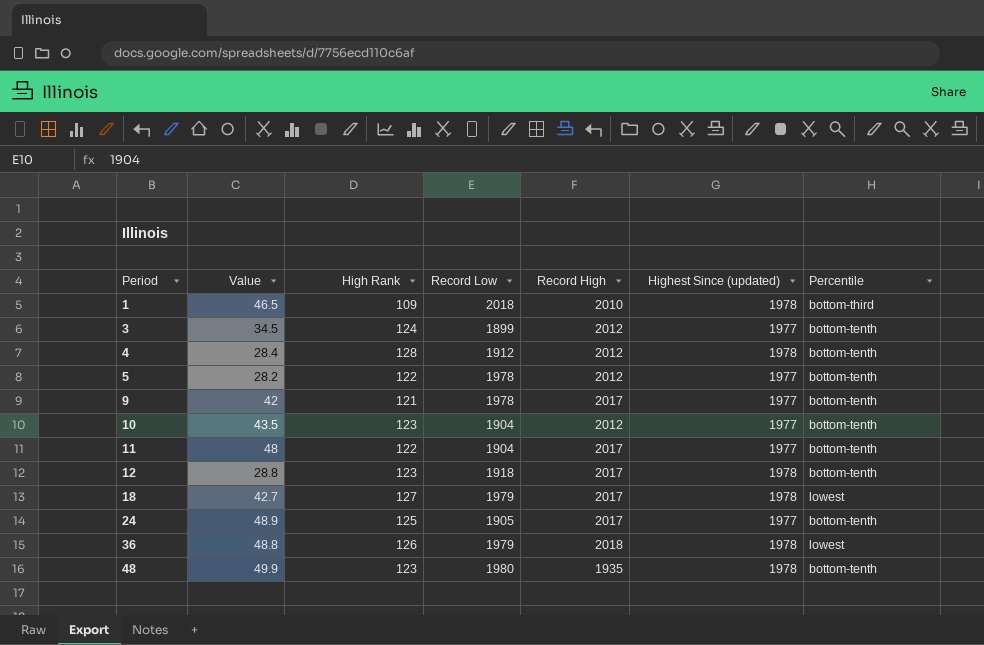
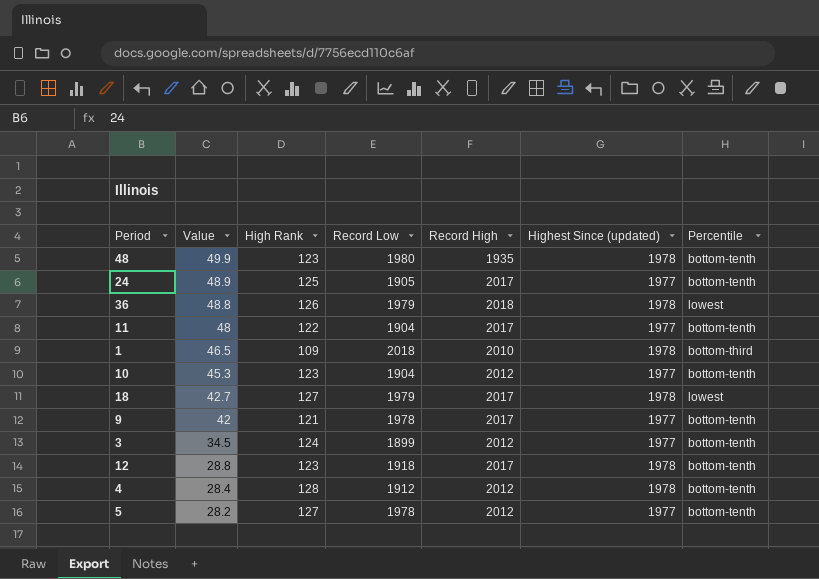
row order: Period ascending -> Value descending
10 | Value: 43.5 -> 45.3
5 | High Rank: 122 -> 127

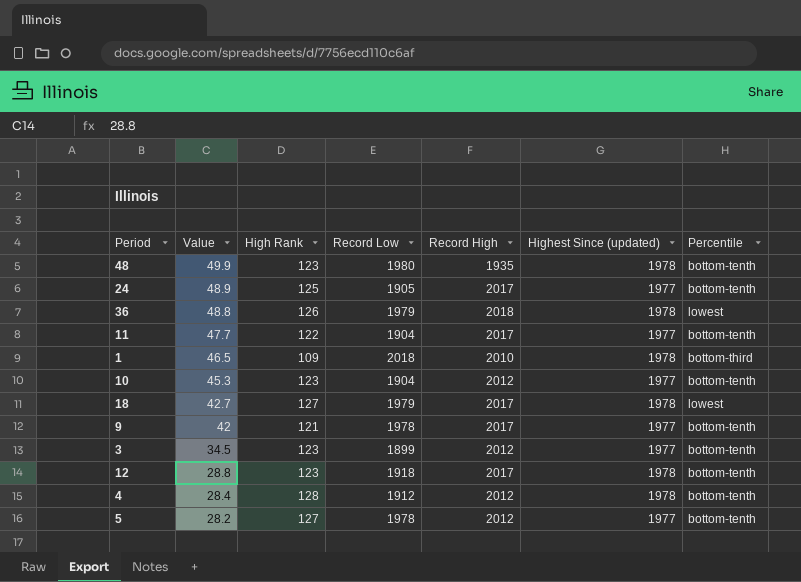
11 | Value: 48 -> 47.7
3 | High Rank: 124 -> 123

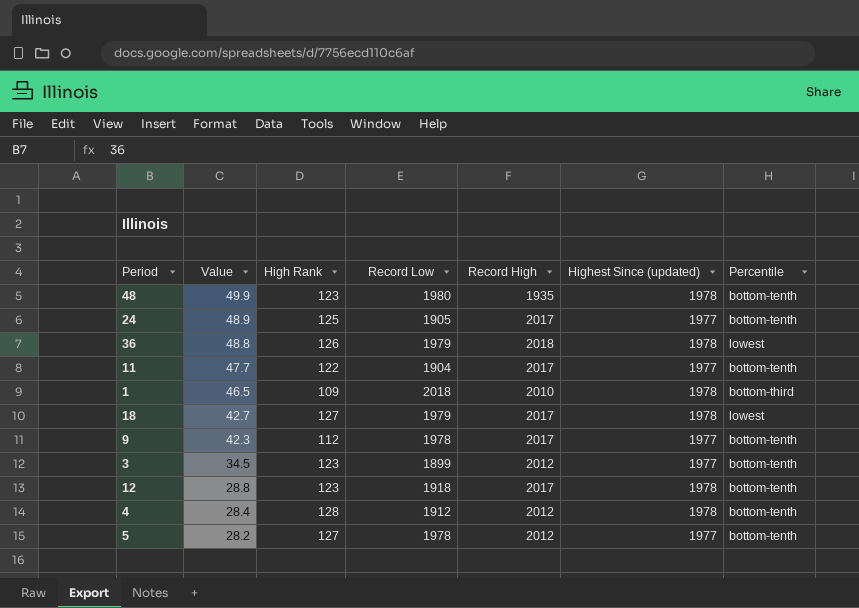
row 10: 45.3 | 123 | 1904 | 2012 | 1977 | bottom-tenth -> none
9 | Value: 42 -> 42.3
9 | High Rank: 121 -> 112

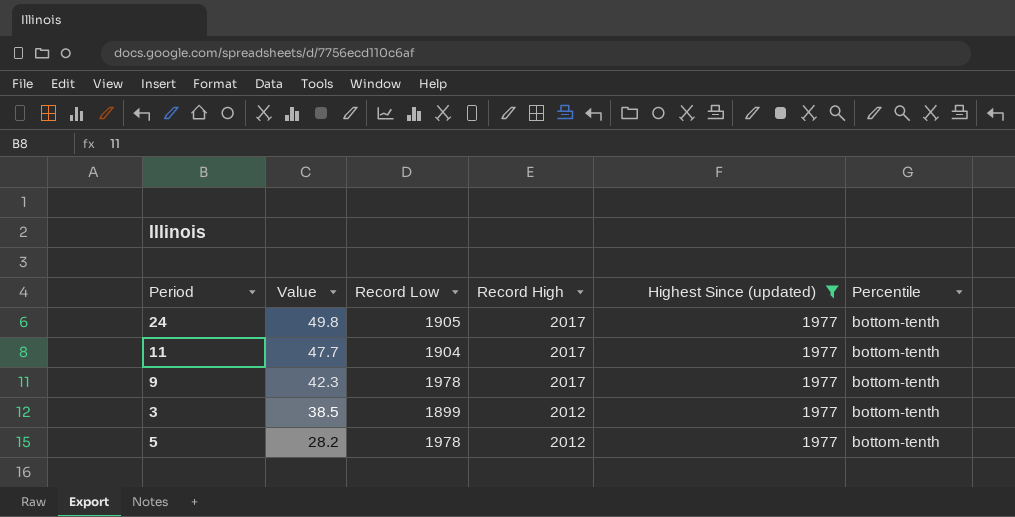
filter: none -> Highest Since (updated) = 1977
column High Rank | position: 3 -> none
24 | Value: 48.9 -> 49.8
3 | Value: 34.5 -> 38.5

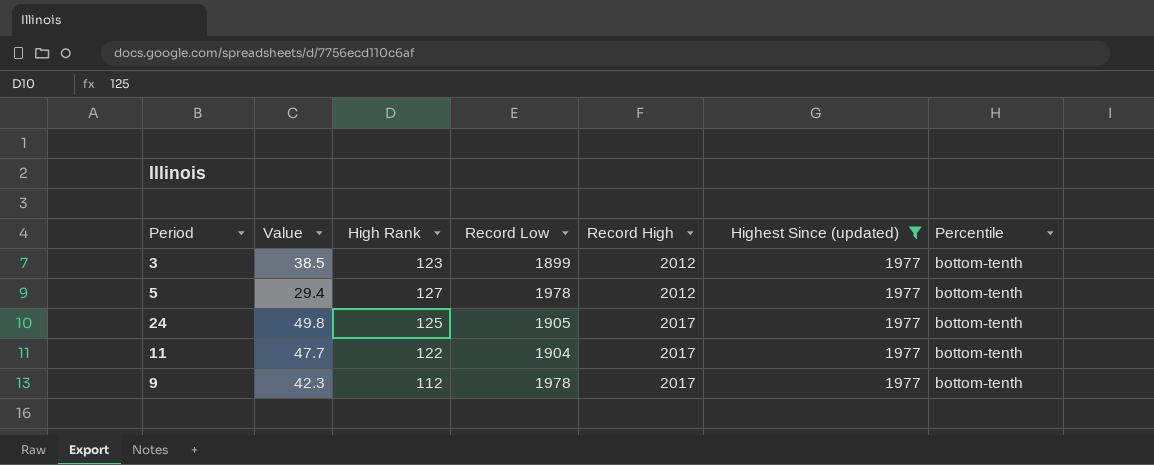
row order: Value descending -> Record High ascending
column High Rank | position: none -> 3
5 | Value: 28.2 -> 29.4

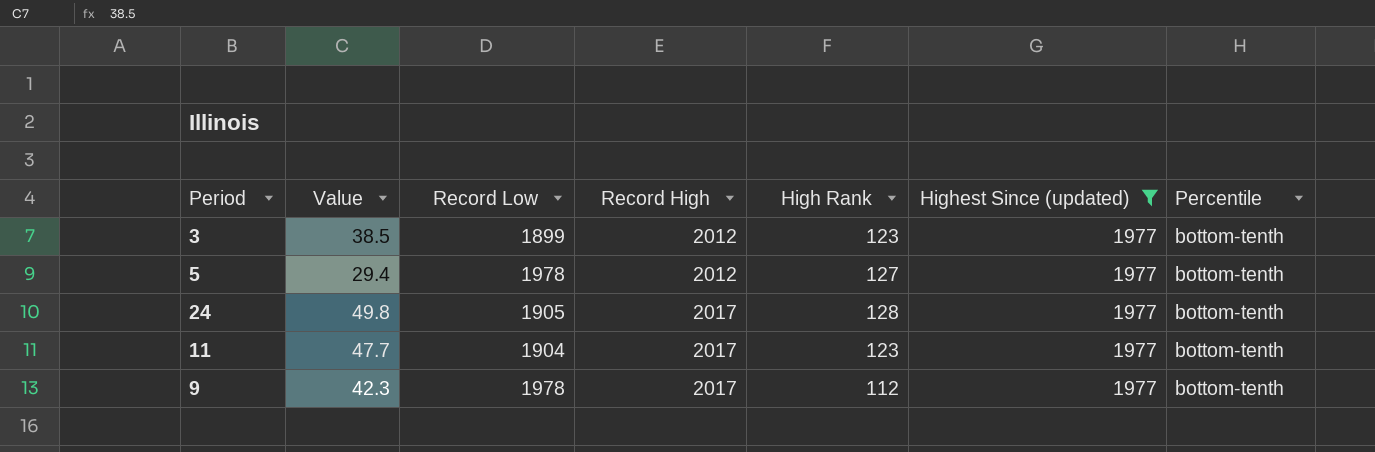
column High Rank | position: 3 -> 5
24 | High Rank: 125 -> 128
11 | High Rank: 122 -> 123

